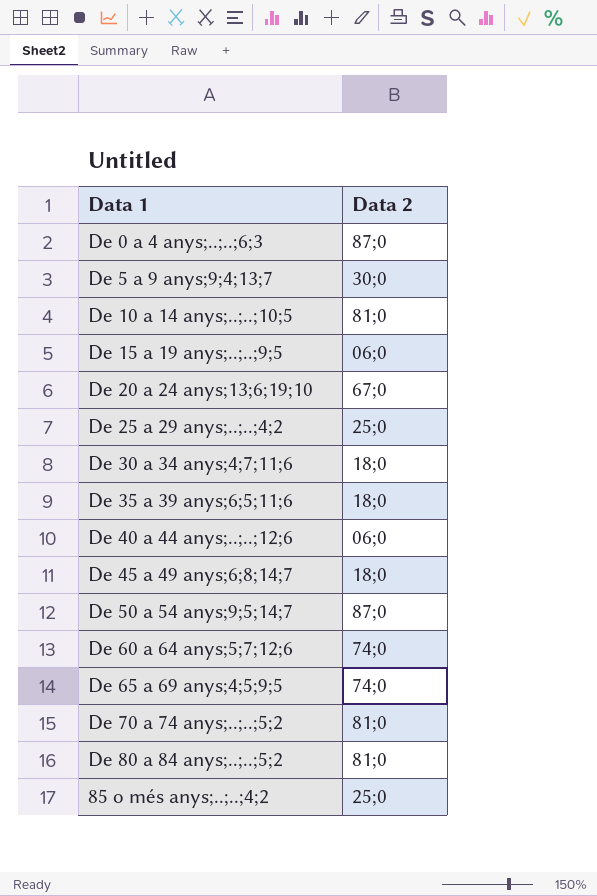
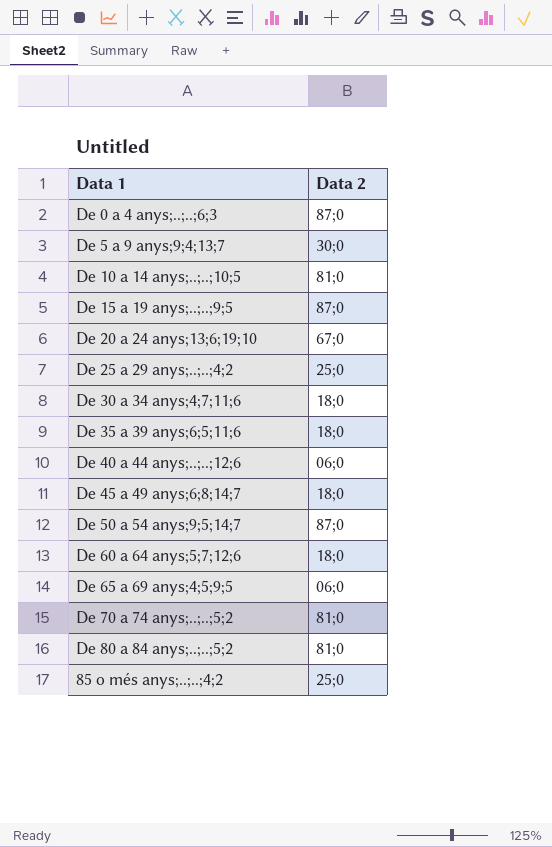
De 15 a 19 anys;..;..;9;5 | Data 2: 06;0 -> 87;0
De 60 a 64 anys;5;7;12;6 | Data 2: 74;0 -> 18;0
De 65 a 69 anys;4;5;9;5 | Data 2: 74;0 -> 06;0

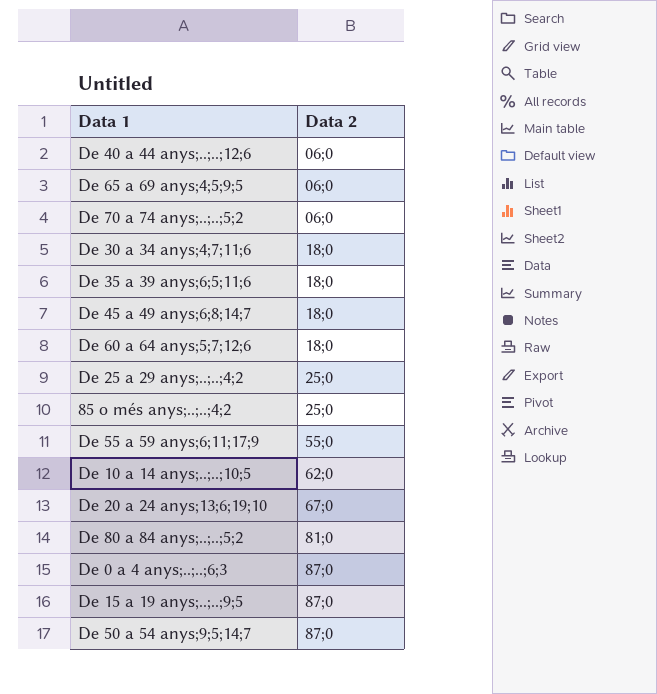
row order: none -> Data 2 ascending
row De 5 a 9 anys;9;4;13;7: 30;0 -> none
De 70 a 74 anys;..;..;5;2 | Data 2: 81;0 -> 06;0
row De 55 a 59 anys;6;11;17;9: none -> 55;0
De 10 a 14 anys;..;..;10;5 | Data 2: 81;0 -> 62;0

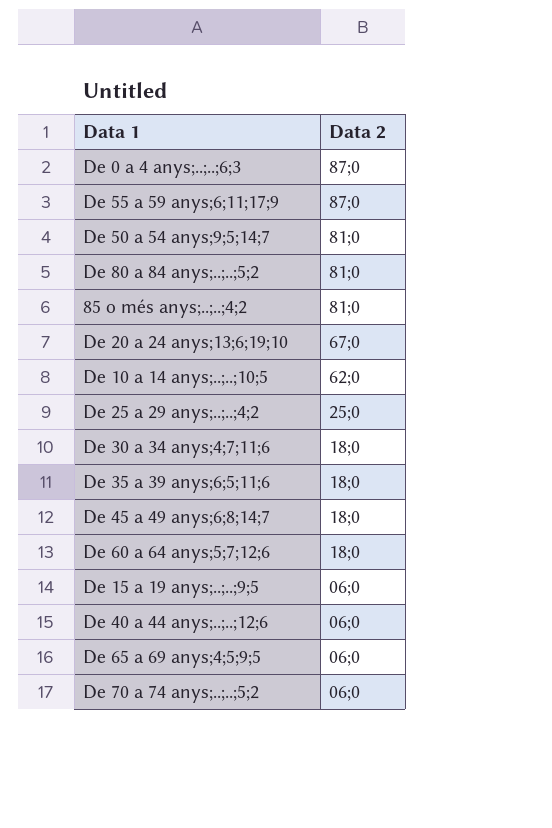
row order: Data 2 ascending -> Data 2 descending
De 55 a 59 anys;6;11;17;9 | Data 2: 55;0 -> 87;0
De 50 a 54 anys;9;5;14;7 | Data 2: 87;0 -> 81;0
85 o més anys;..;..;4;2 | Data 2: 25;0 -> 81;0
De 15 a 19 anys;..;..;9;5 | Data 2: 87;0 -> 06;0

